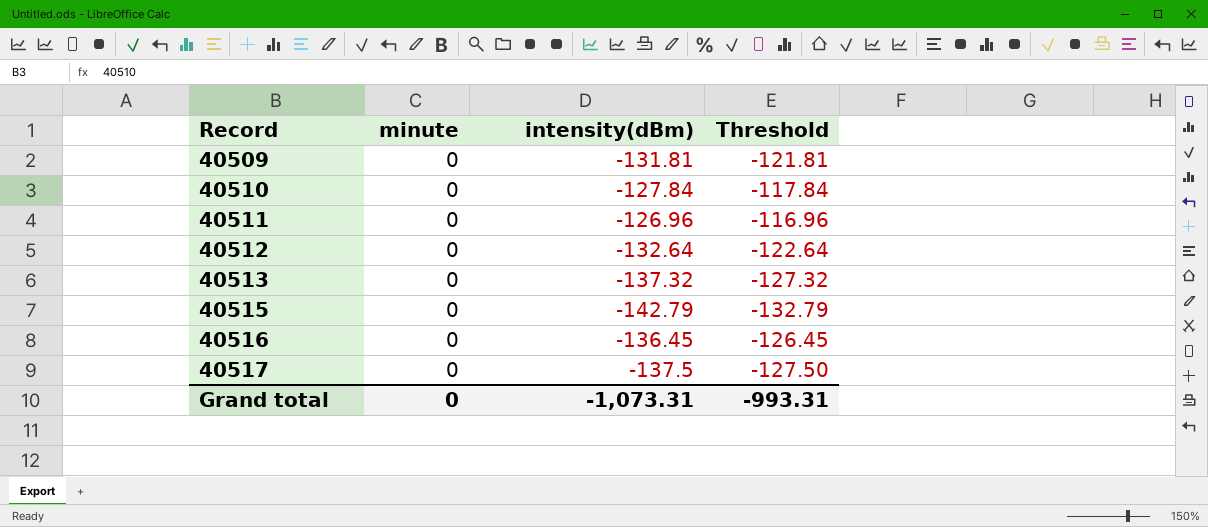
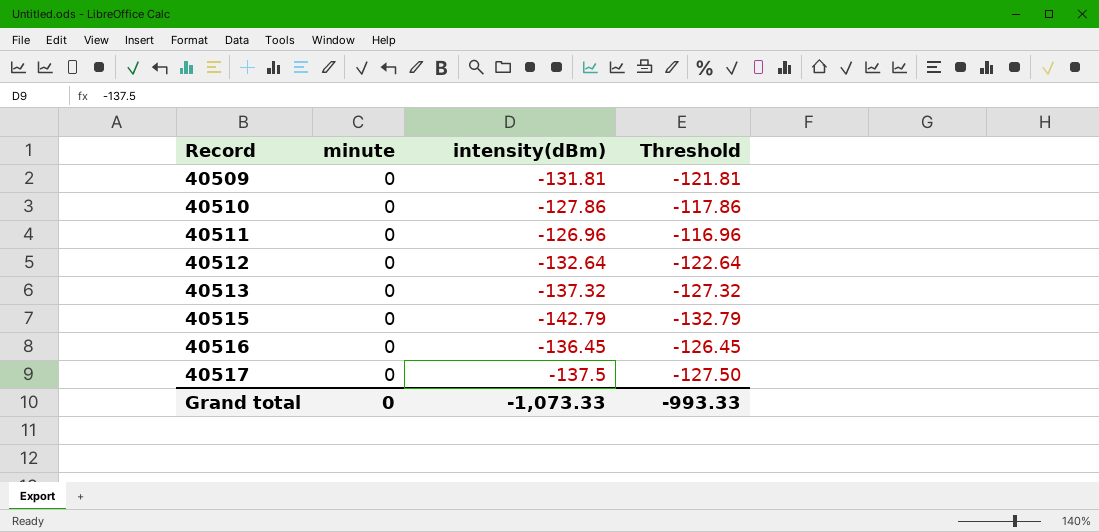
40510 | intensity(dBm): -127.84 -> -127.86
40510 | Threshold: -117.84 -> -117.86
Grand total | intensity(dBm): -1,073.31 -> -1,073.33
Grand total | Threshold: -993.31 -> -993.33

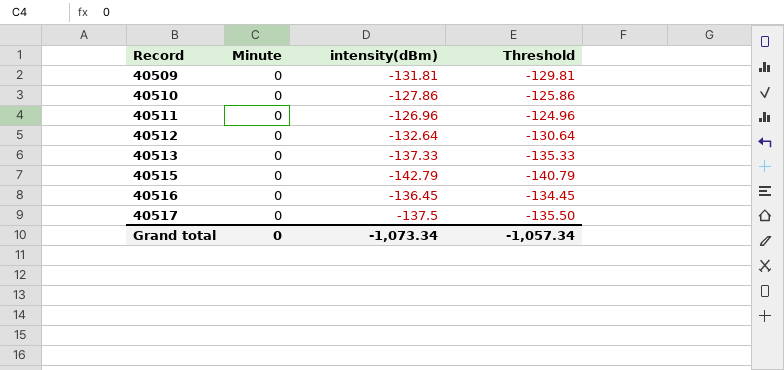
column name: minute -> Minute
column Threshold | formula: [intensity(dBm)] + 10 -> [intensity(dBm)] + 2
40513 | intensity(dBm): -137.32 -> -137.33
Grand total | intensity(dBm): -1,073.33 -> -1,073.34
Grand total | Threshold: -993.33 -> -1,057.34

